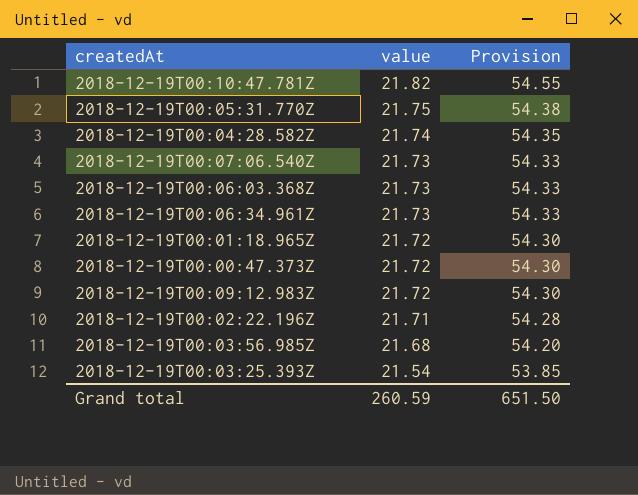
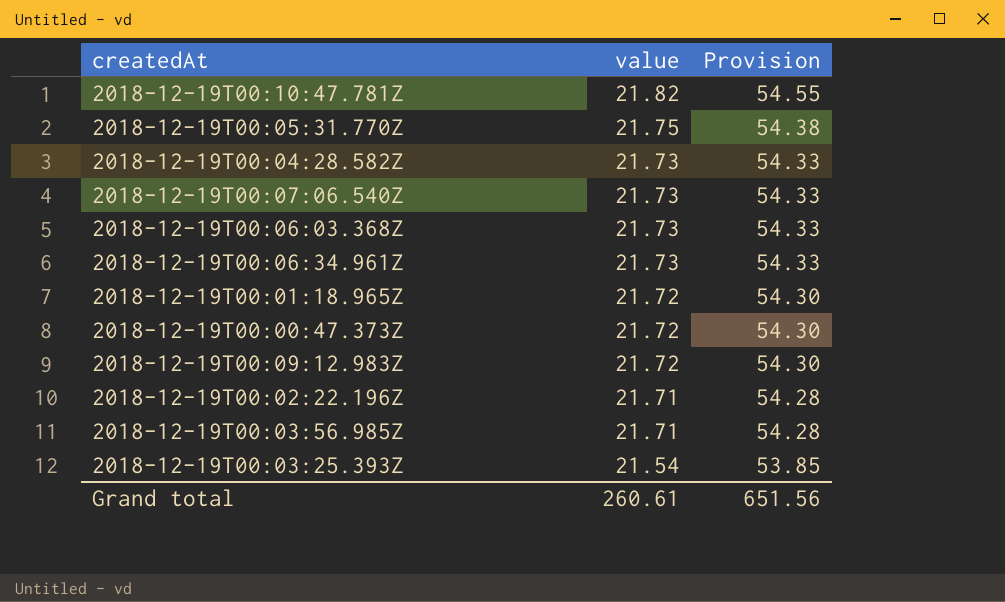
2018-12-19T00:04:28.582Z | value: 21.74 -> 21.73
2018-12-19T00:04:28.582Z | Provision: 54.35 -> 54.33
2018-12-19T00:03:56.985Z | value: 21.68 -> 21.71
2018-12-19T00:03:56.985Z | Provision: 54.20 -> 54.28
Grand total | value: 260.59 -> 260.61
Grand total | Provision: 651.50 -> 651.56

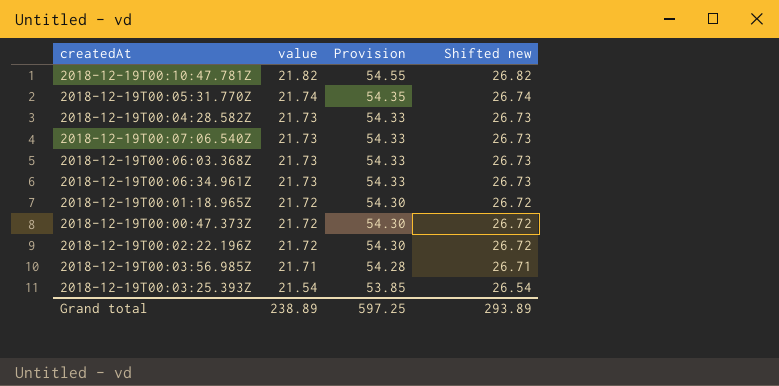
column Shifted new | formula: none -> [value] + 5
row 2018-12-19T00:09:12.983Z: 21.72 | 54.30 -> none
2018-12-19T00:05:31.770Z | value: 21.75 -> 21.74
2018-12-19T00:05:31.770Z | Provision: 54.38 -> 54.35
2018-12-19T00:02:22.196Z | value: 21.71 -> 21.72
2018-12-19T00:02:22.196Z | Provision: 54.28 -> 54.30
Grand total | value: 260.61 -> 238.89
Grand total | Provision: 651.56 -> 597.25

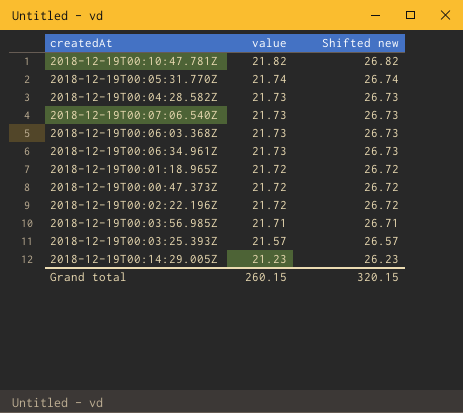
column Provision | formula: [value] * 2.5 -> none
2018-12-19T00:03:25.393Z | value: 21.54 -> 21.57
2018-12-19T00:03:25.393Z | Shifted new: 26.54 -> 26.57
row 2018-12-19T00:14:29.005Z: none -> 21.23 | 26.23
Grand total | value: 238.89 -> 260.15
Grand total | Shifted new: 293.89 -> 320.15

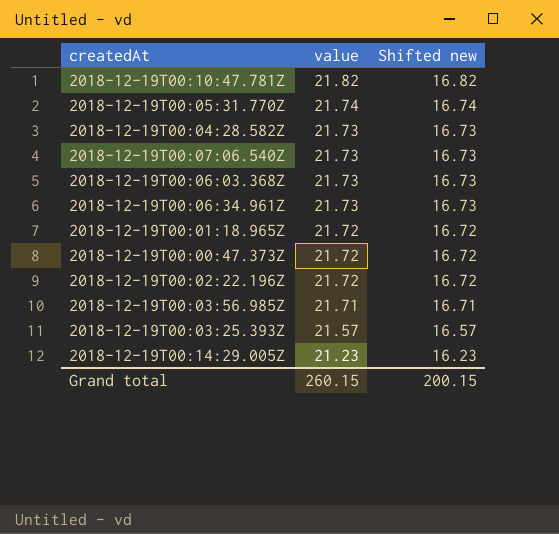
column Shifted new | formula: [value] + 5 -> [value] - 5
Grand total | Shifted new: 320.15 -> 200.15

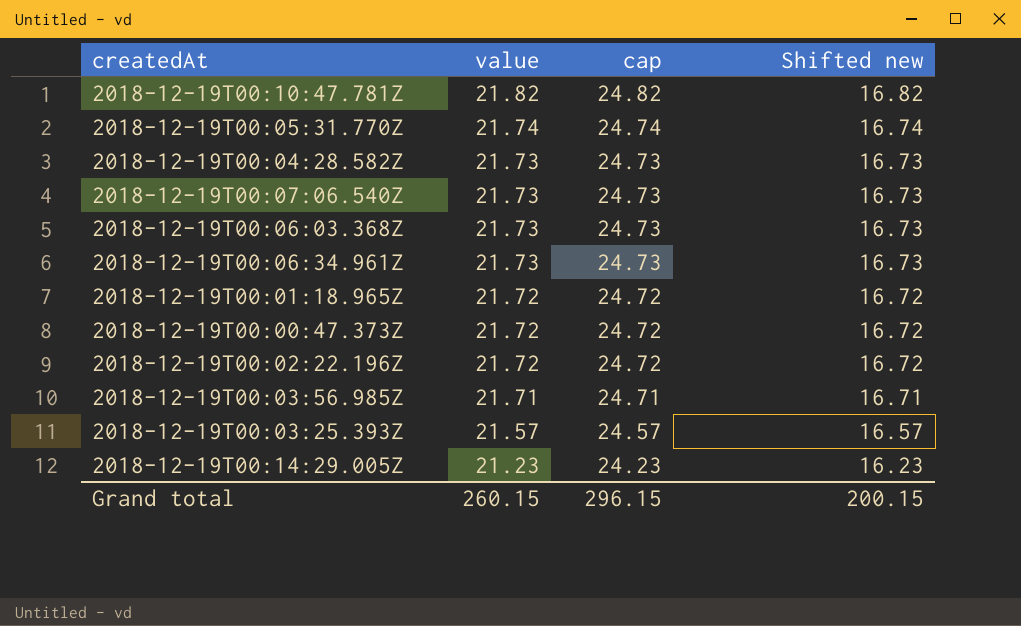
column cap | formula: none -> [value] + 3

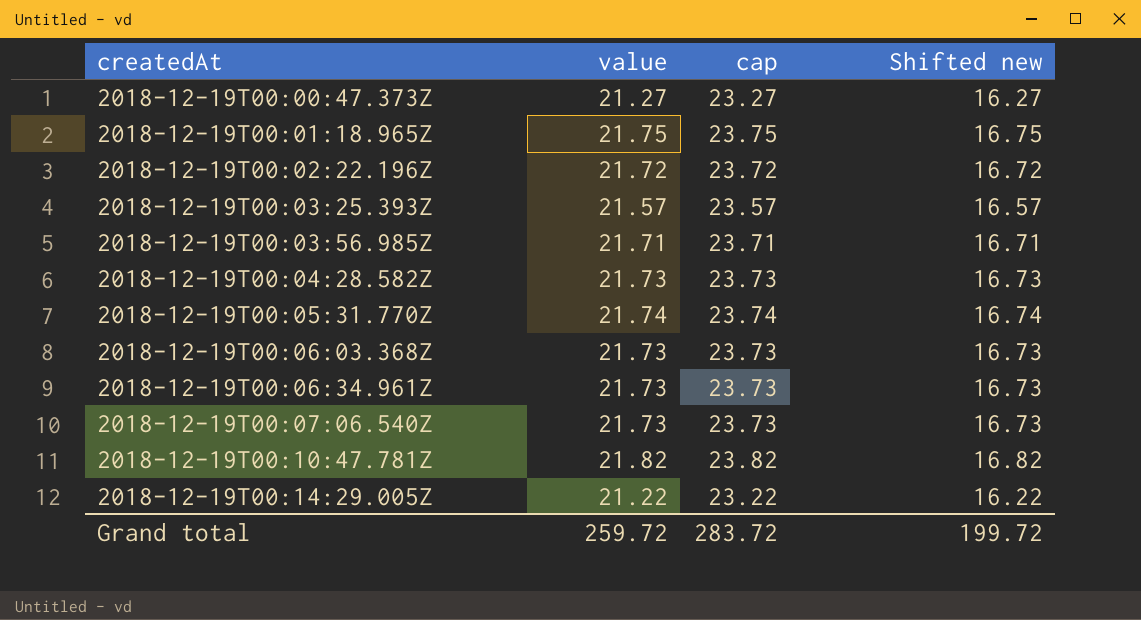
row order: value descending -> createdAt ascending
column cap | formula: [value] + 3 -> [value] + 2
2018-12-19T00:00:47.373Z | value: 21.72 -> 21.27
2018-12-19T00:00:47.373Z | Shifted new: 16.72 -> 16.27
2018-12-19T00:01:18.965Z | value: 21.72 -> 21.75
2018-12-19T00:01:18.965Z | Shifted new: 16.72 -> 16.75
2018-12-19T00:14:29.005Z | value: 21.23 -> 21.22
2018-12-19T00:14:29.005Z | Shifted new: 16.23 -> 16.22
Grand total | value: 260.15 -> 259.72
Grand total | cap: 296.15 -> 283.72
Grand total | Shifted new: 200.15 -> 199.72

